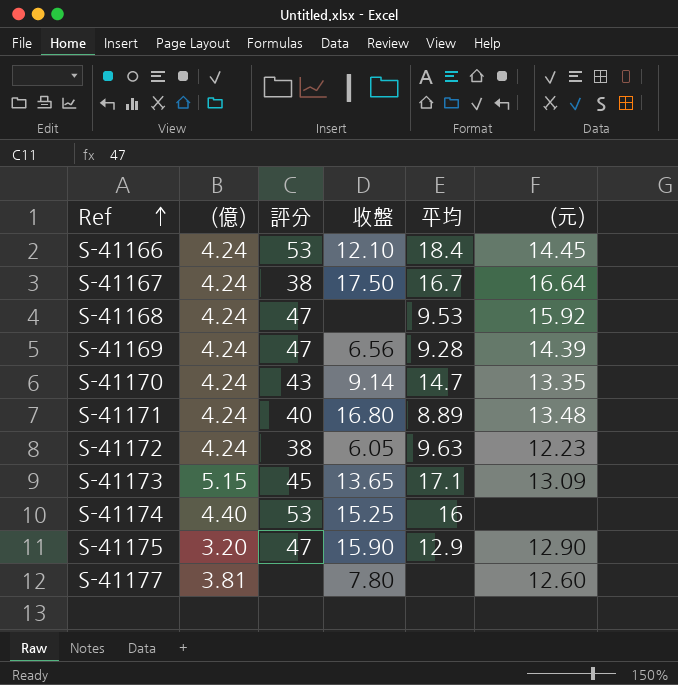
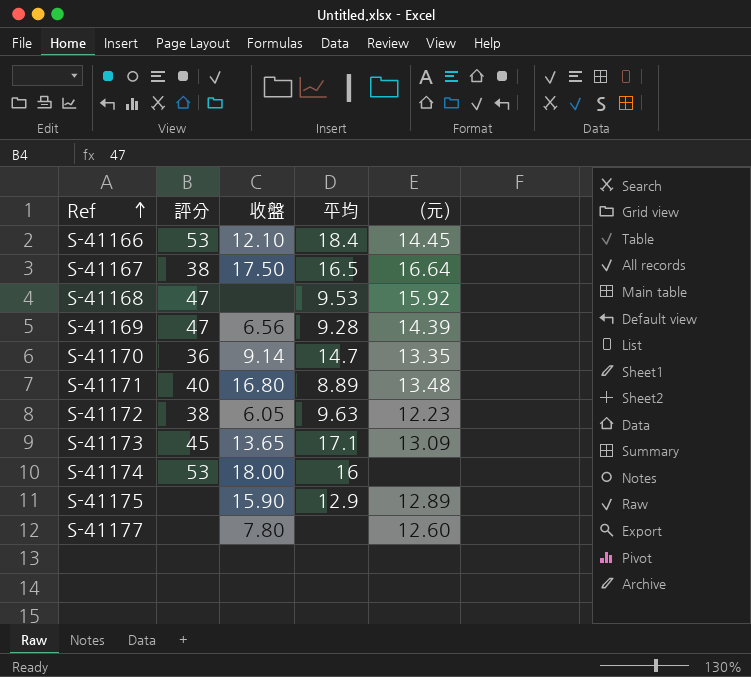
column (億) | position: 2 -> none
S-41167 | 平均: 16.7 -> 16.5
S-41170 | 評分: 43 -> 36
S-41174 | 收盤: 15.25 -> 18.00
S-41175 | 評分: 47 -> none
S-41175 | (元): 12.90 -> 12.89

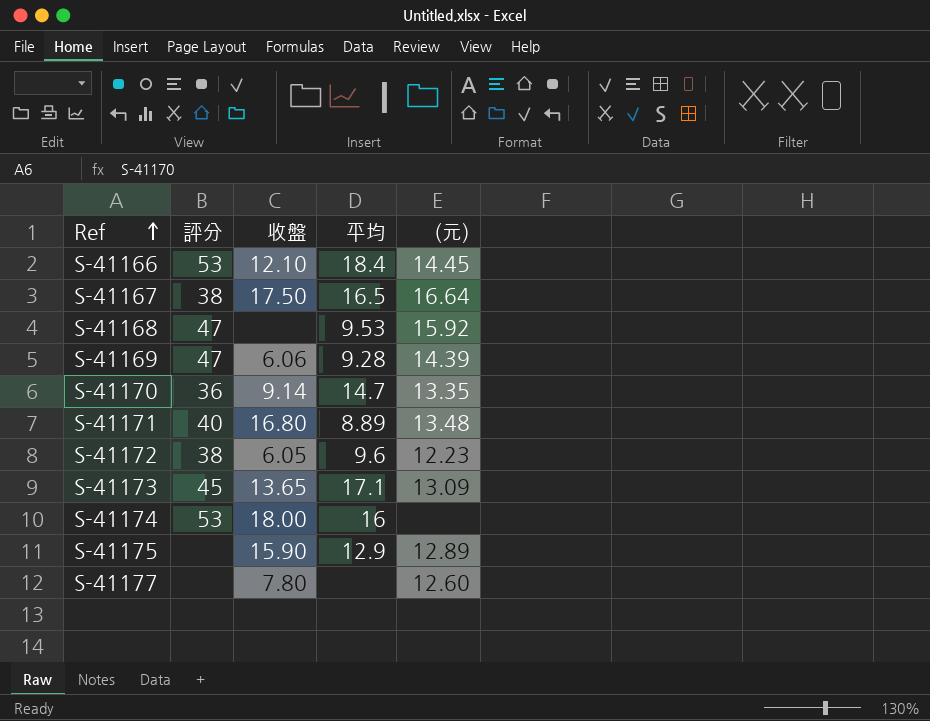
S-41169 | 收盤: 6.56 -> 6.06
S-41172 | 平均: 9.63 -> 9.6

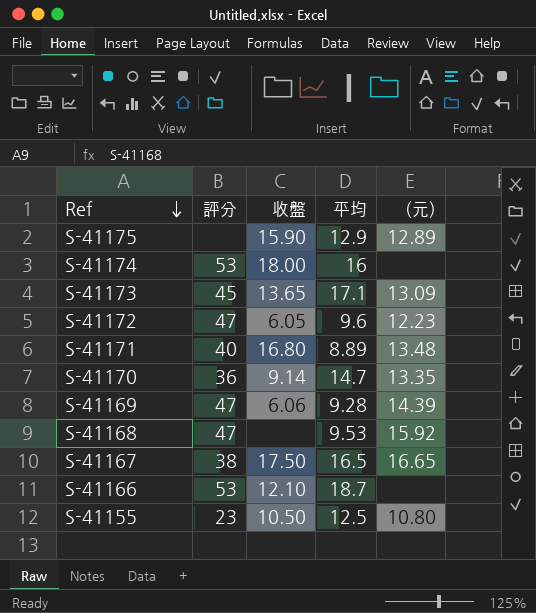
row order: Ref ascending -> Ref descending
row S-41177: none | 7.80 | none | 12.60 -> none
S-41172 | 評分: 38 -> 47
S-41167 | (元): 16.64 -> 16.65
S-41166 | 平均: 18.4 -> 18.7
S-41166 | (元): 14.45 -> none
row S-41155: none -> 23 | 10.50 | 12.5 | 10.80

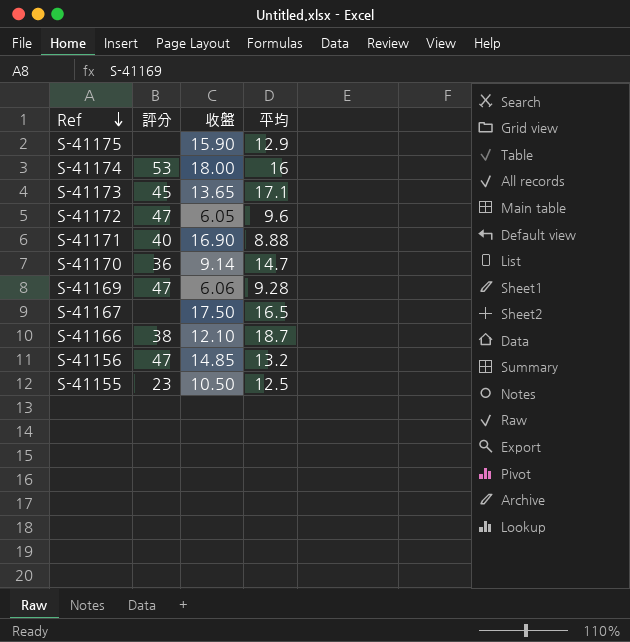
column (元) | position: 5 -> none
row S-41168: 47 | none | 9.53 | 15.92 -> none
S-41171 | 收盤: 16.80 -> 16.90
S-41171 | 平均: 8.89 -> 8.88
S-41167 | 評分: 38 -> none
S-41166 | 評分: 53 -> 38
row S-41156: none -> 47 | 14.85 | 13.2

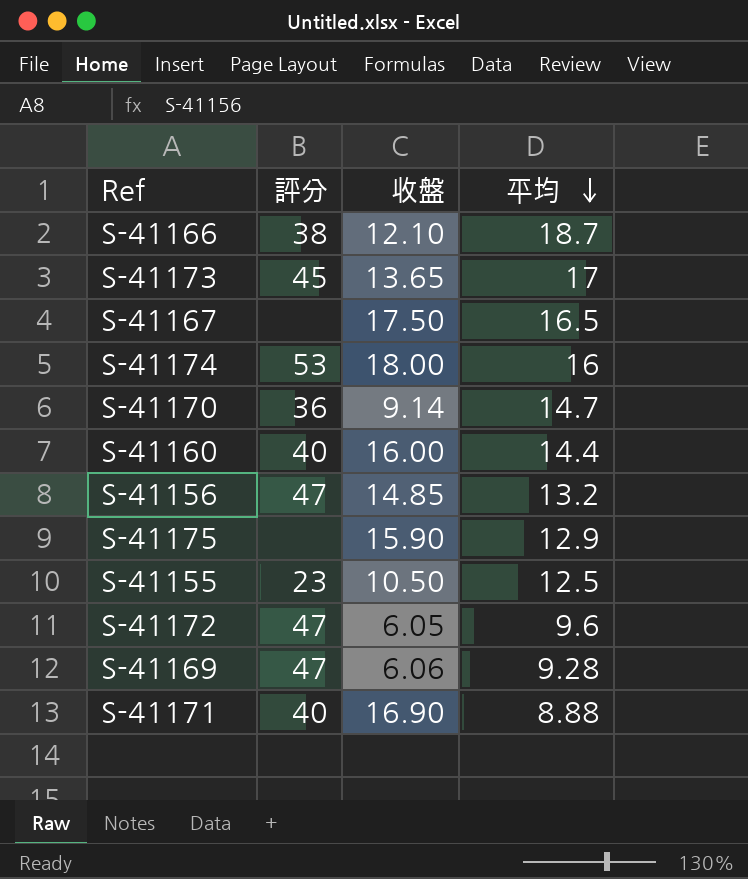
row order: Ref descending -> 平均 descending
S-41173 | 平均: 17.1 -> 17
row S-41160: none -> 40 | 16.00 | 14.4

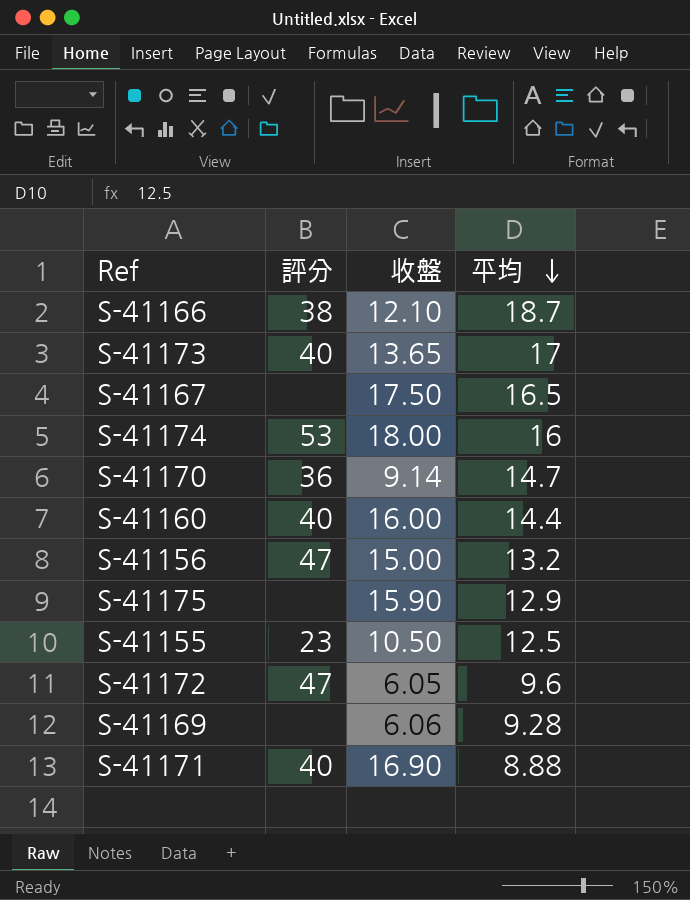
S-41173 | 評分: 45 -> 40
S-41156 | 收盤: 14.85 -> 15.00
S-41169 | 評分: 47 -> none

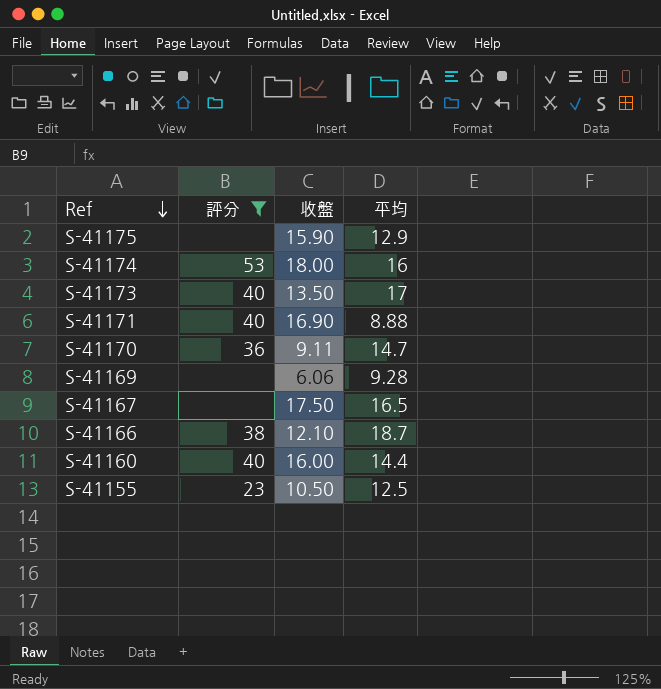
filter: none -> 評分 != 47
row order: 平均 descending -> Ref descending
S-41173 | 收盤: 13.65 -> 13.50
S-41170 | 收盤: 9.14 -> 9.11

